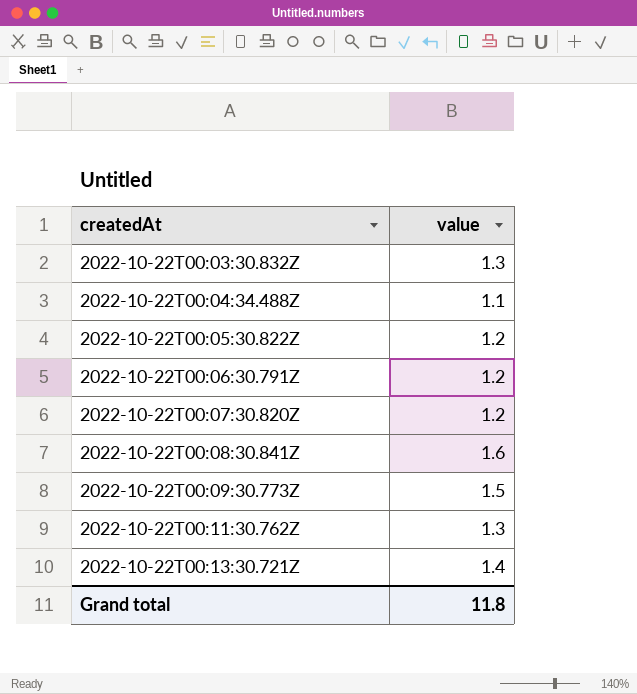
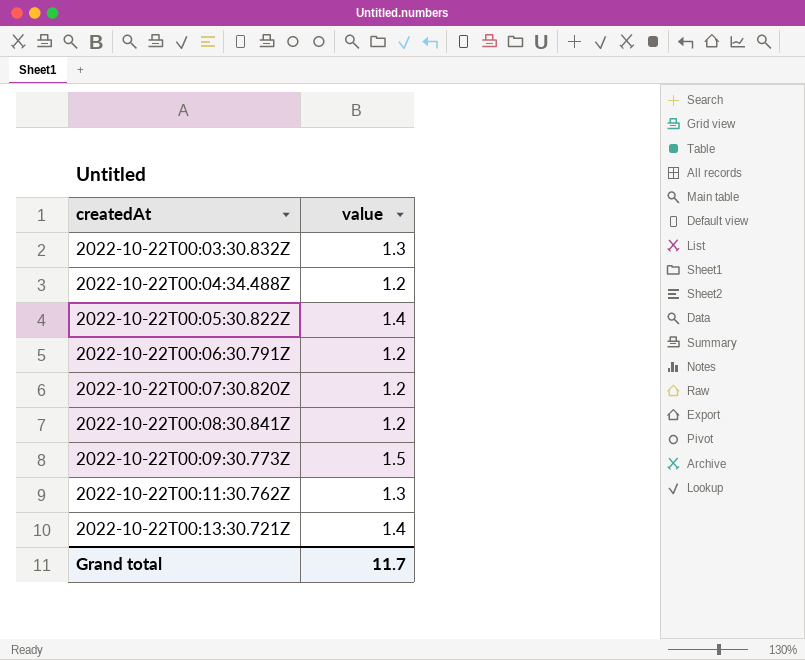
2022-10-22T00:04:34.488Z | value: 1.1 -> 1.2
2022-10-22T00:05:30.822Z | value: 1.2 -> 1.4
2022-10-22T00:08:30.841Z | value: 1.6 -> 1.2
Grand total | value: 11.8 -> 11.7

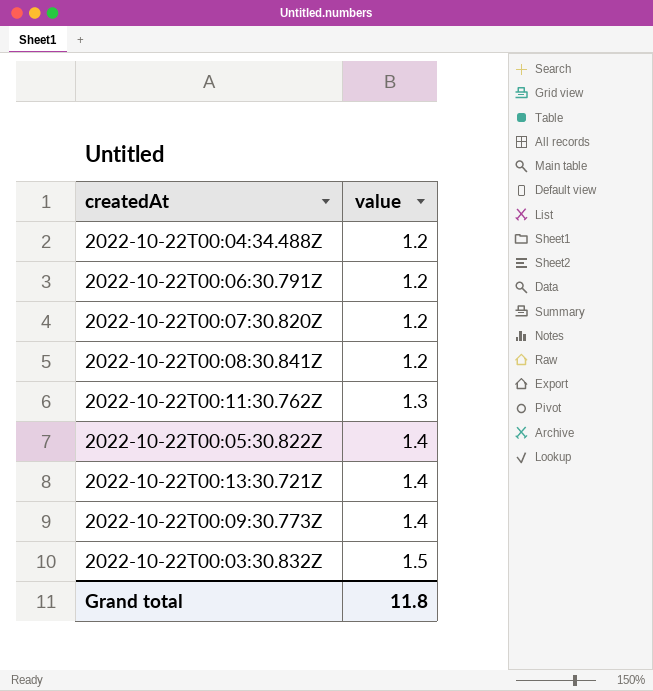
row order: createdAt ascending -> value ascending
2022-10-22T00:09:30.773Z | value: 1.5 -> 1.4
2022-10-22T00:03:30.832Z | value: 1.3 -> 1.5
Grand total | value: 11.7 -> 11.8

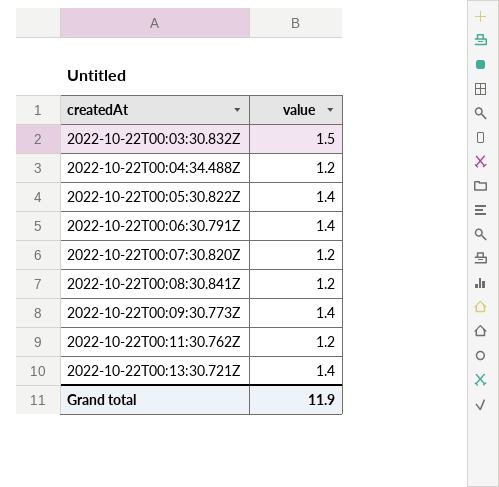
row order: value ascending -> createdAt ascending
2022-10-22T00:06:30.791Z | value: 1.2 -> 1.4
2022-10-22T00:11:30.762Z | value: 1.3 -> 1.2
Grand total | value: 11.8 -> 11.9

